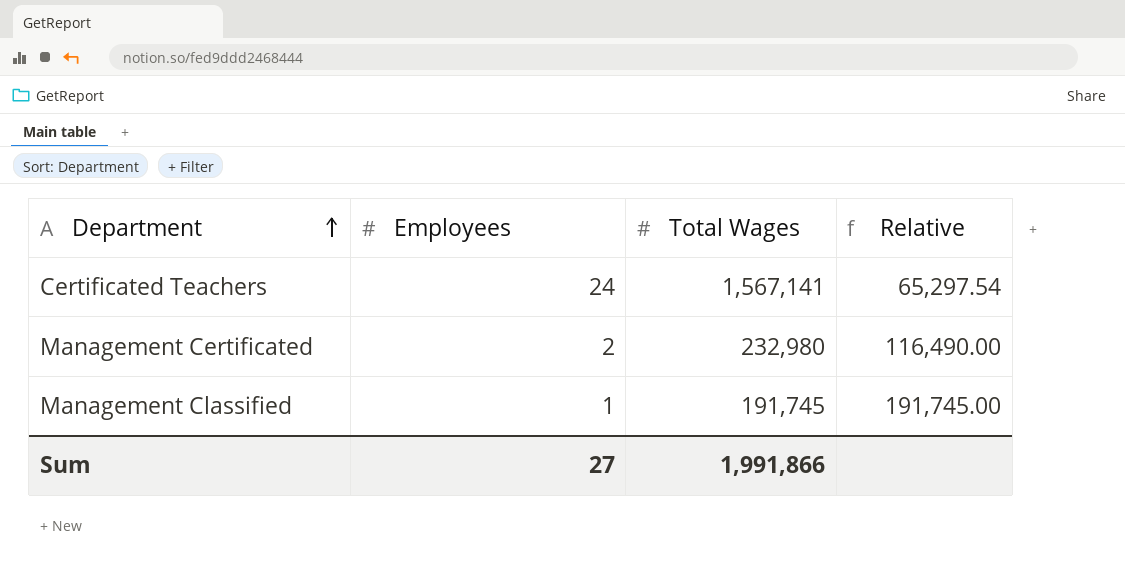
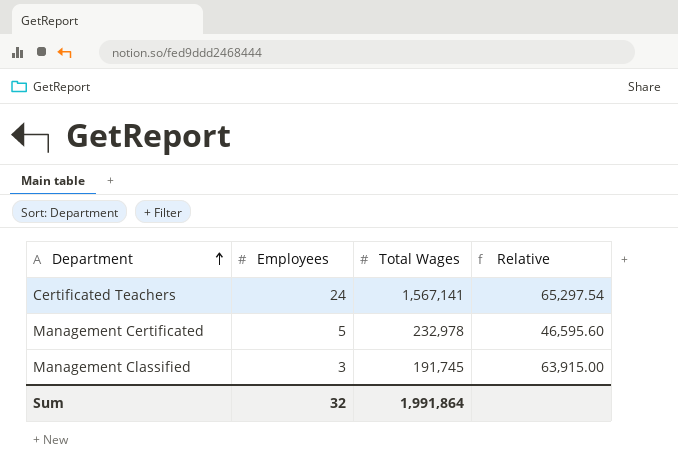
Management Certificated | Employees: 2 -> 5
Management Certificated | Total Wages: 232,980 -> 232,978
Management Certificated | Relative: 116,490.00 -> 46,595.60
Management Classified | Employees: 1 -> 3
Management Classified | Relative: 191,745.00 -> 63,915.00
Sum | Employees: 27 -> 32
Sum | Total Wages: 1,991,866 -> 1,991,864

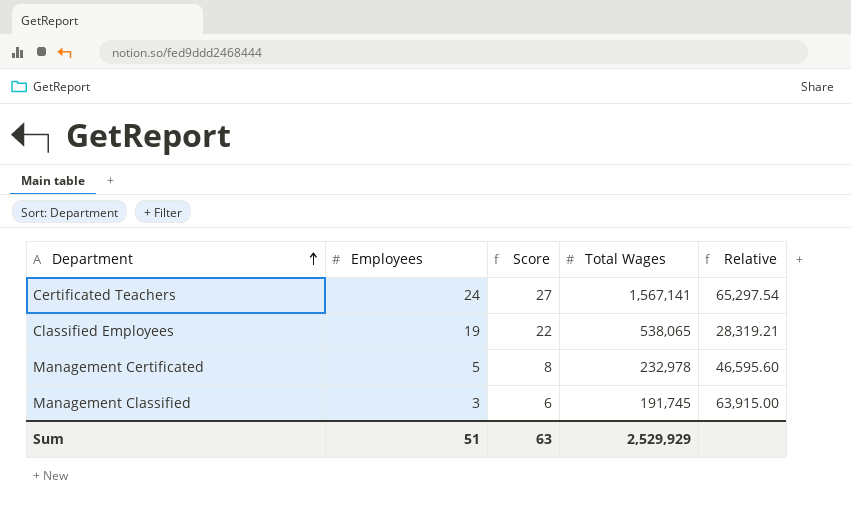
column Score | formula: none -> [Employees] + 3
row Classified Employees: none -> 19 | 22 | 538,065 | 28,319.21
Sum | Employees: 32 -> 51
Sum | Total Wages: 1,991,864 -> 2,529,929

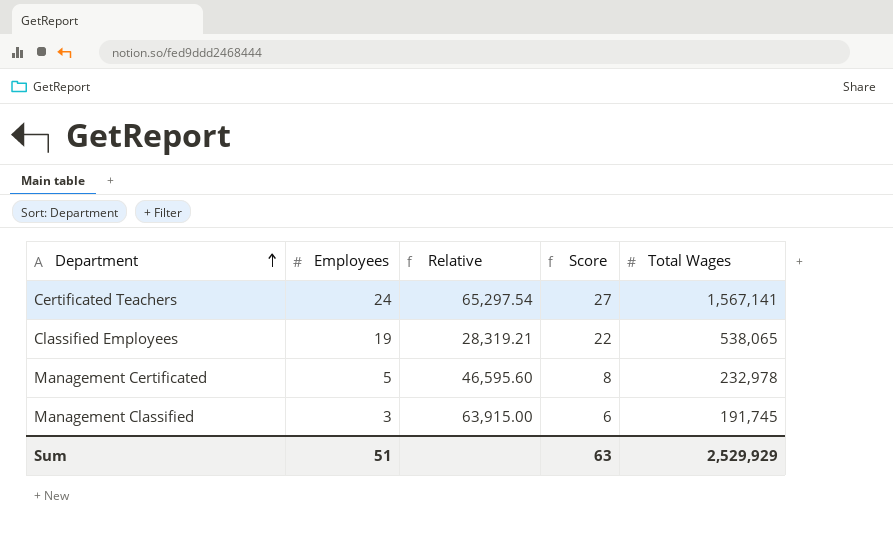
column Relative | position: 5 -> 3

